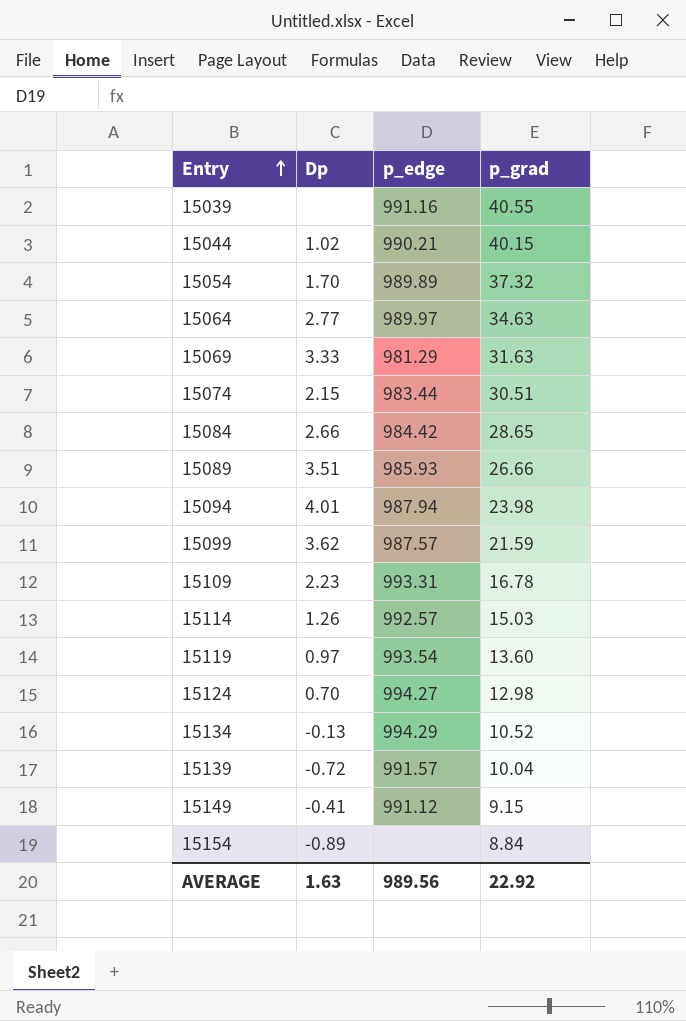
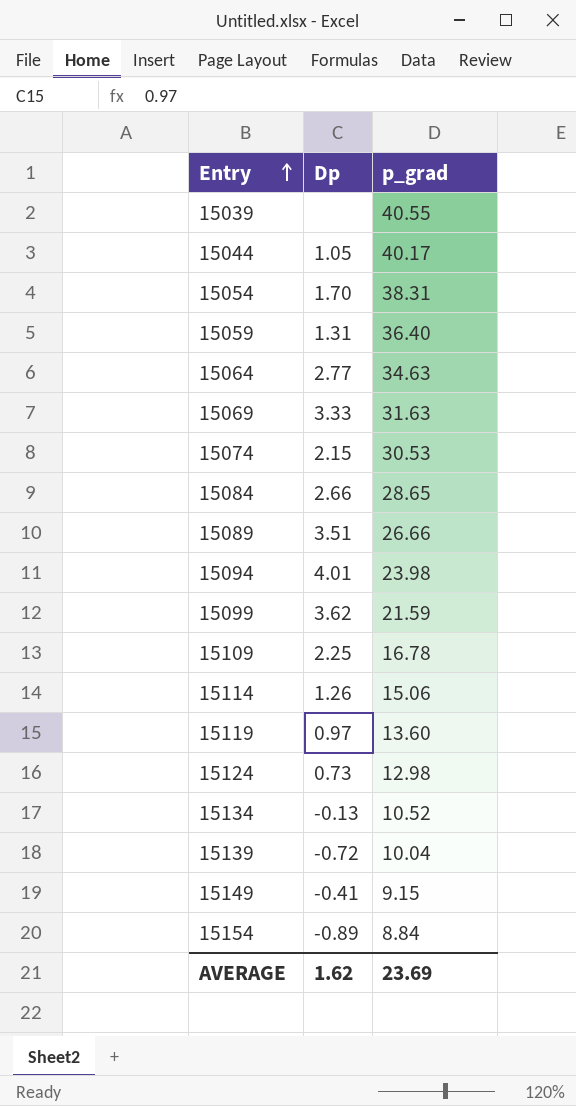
column p_edge | position: 3 -> none
15044 | Dp: 1.02 -> 1.05
15044 | p_grad: 40.15 -> 40.17
15054 | p_grad: 37.32 -> 38.31
row 15059: none -> 1.31 | 36.40
15074 | p_grad: 30.51 -> 30.53
15109 | Dp: 2.23 -> 2.25
15114 | p_grad: 15.03 -> 15.06
15124 | Dp: 0.70 -> 0.73
AVERAGE | Dp: 1.63 -> 1.62
AVERAGE | p_grad: 22.92 -> 23.69

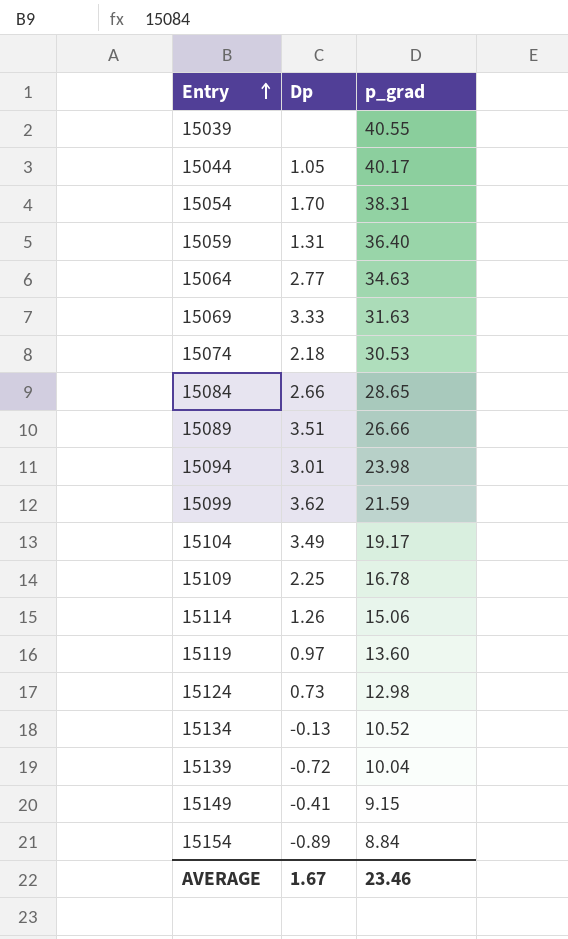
15074 | Dp: 2.15 -> 2.18
15094 | Dp: 4.01 -> 3.01
row 15104: none -> 3.49 | 19.17
AVERAGE | Dp: 1.62 -> 1.67
AVERAGE | p_grad: 23.69 -> 23.46

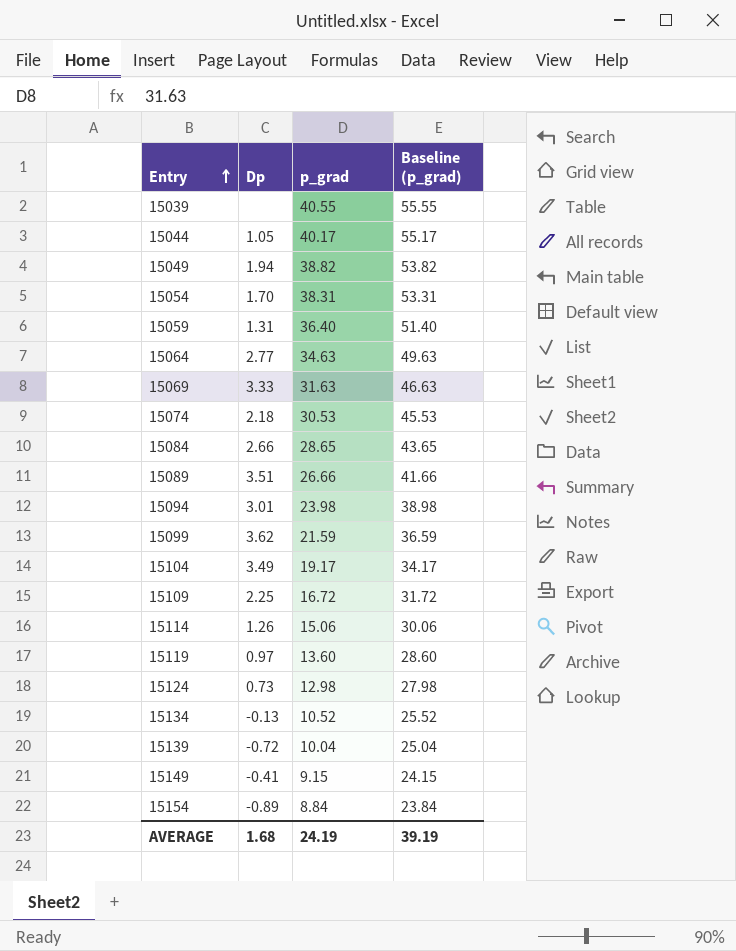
column Baseline (p_grad) | formula: none -> [p_grad] + 15
row 15049: none -> 1.94 | 38.82 | 53.82
15109 | p_grad: 16.78 -> 16.72
AVERAGE | Dp: 1.67 -> 1.68
AVERAGE | p_grad: 23.46 -> 24.19

